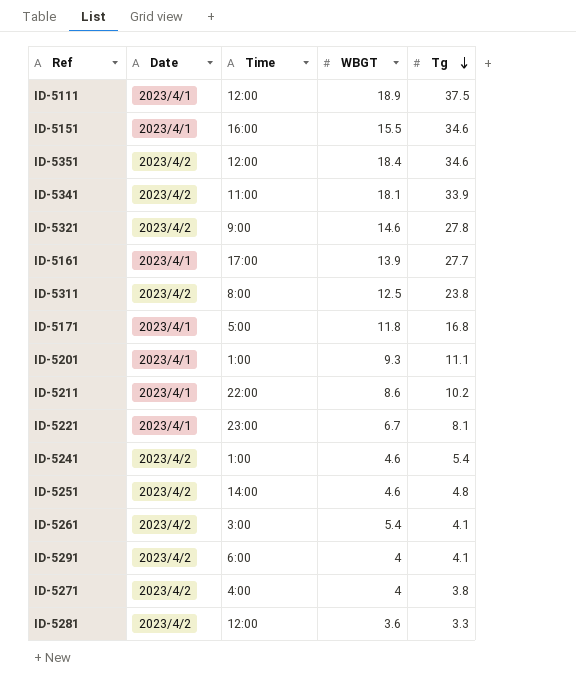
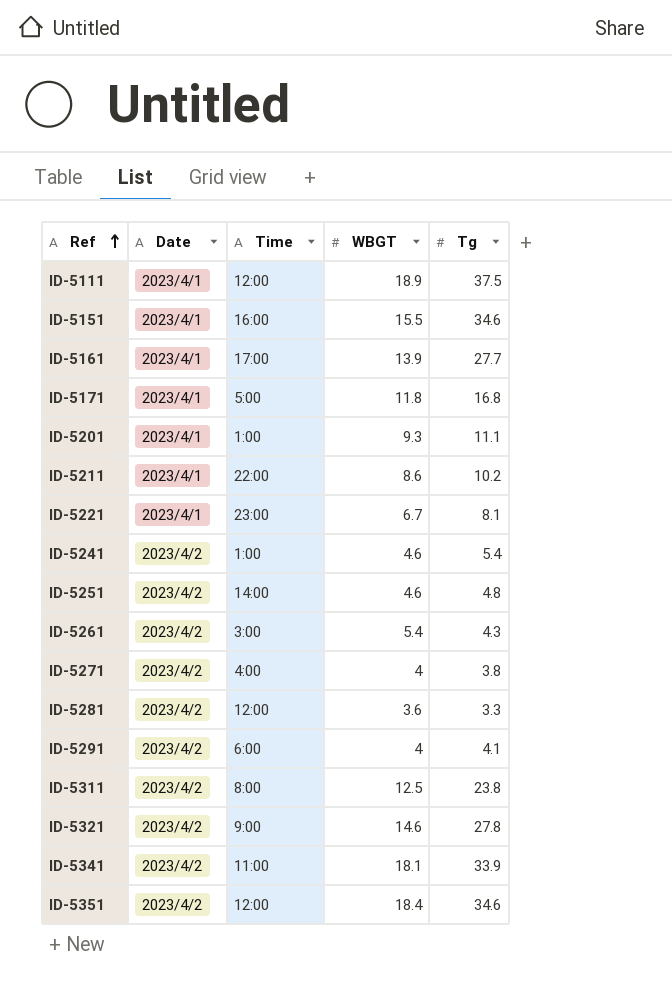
row order: Tg descending -> Ref ascending
ID-5261 | Tg: 4.1 -> 4.3

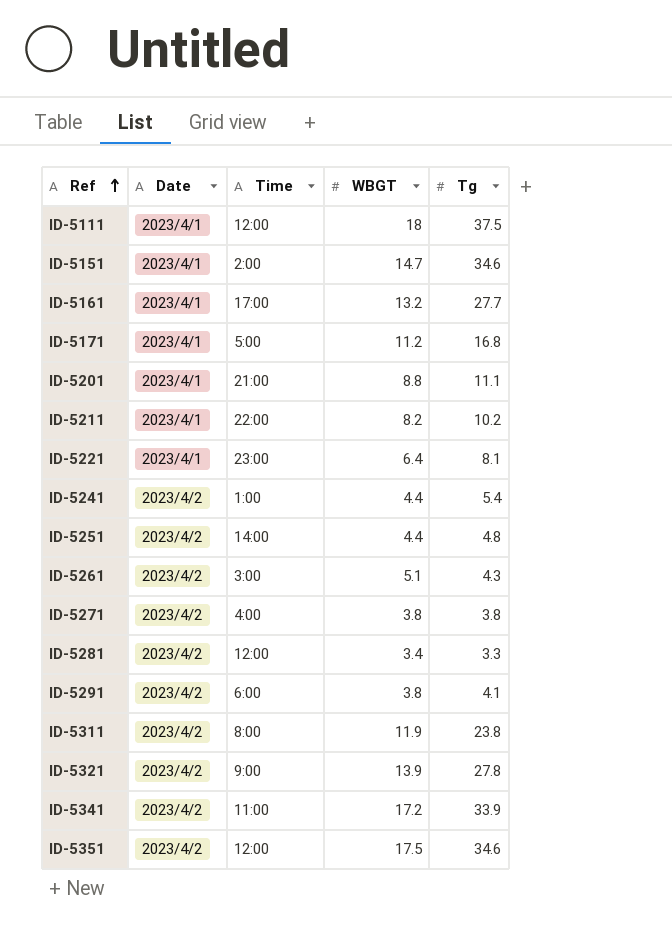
ID-5111 | WBGT: 18.9 -> 18
ID-5151 | Time: 16:00 -> 2:00
ID-5151 | WBGT: 15.5 -> 14.7
ID-5161 | WBGT: 13.9 -> 13.2
ID-5171 | WBGT: 11.8 -> 11.2
ID-5201 | Time: 1:00 -> 21:00
ID-5201 | WBGT: 9.3 -> 8.8
ID-5211 | WBGT: 8.6 -> 8.2
ID-5221 | WBGT: 6.7 -> 6.4
ID-5241 | WBGT: 4.6 -> 4.4
ID-5251 | WBGT: 4.6 -> 4.4
ID-5261 | WBGT: 5.4 -> 5.1
ID-5271 | WBGT: 4 -> 3.8
ID-5281 | WBGT: 3.6 -> 3.4
ID-5291 | WBGT: 4 -> 3.8
ID-5311 | WBGT: 12.5 -> 11.9
ID-5321 | WBGT: 14.6 -> 13.9
ID-5341 | WBGT: 18.1 -> 17.2
ID-5351 | WBGT: 18.4 -> 17.5

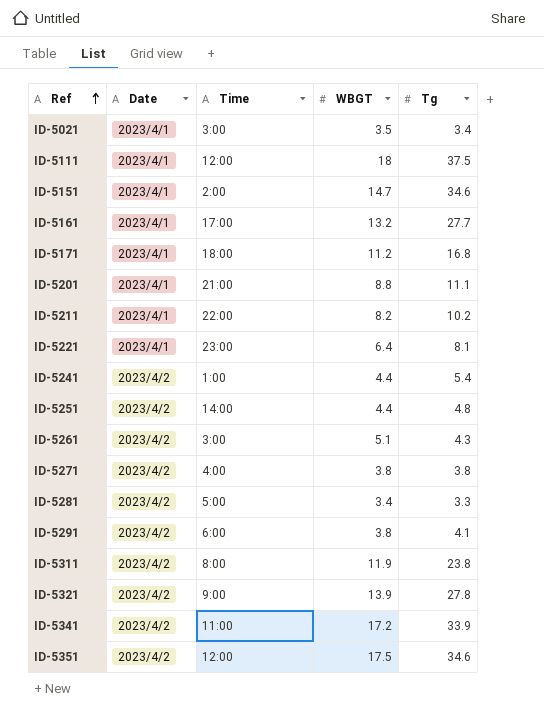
row ID-5021: none -> 2023/4/1 | 3:00 | 3.5 | 3.4
ID-5171 | Time: 5:00 -> 18:00
ID-5281 | Time: 12:00 -> 5:00

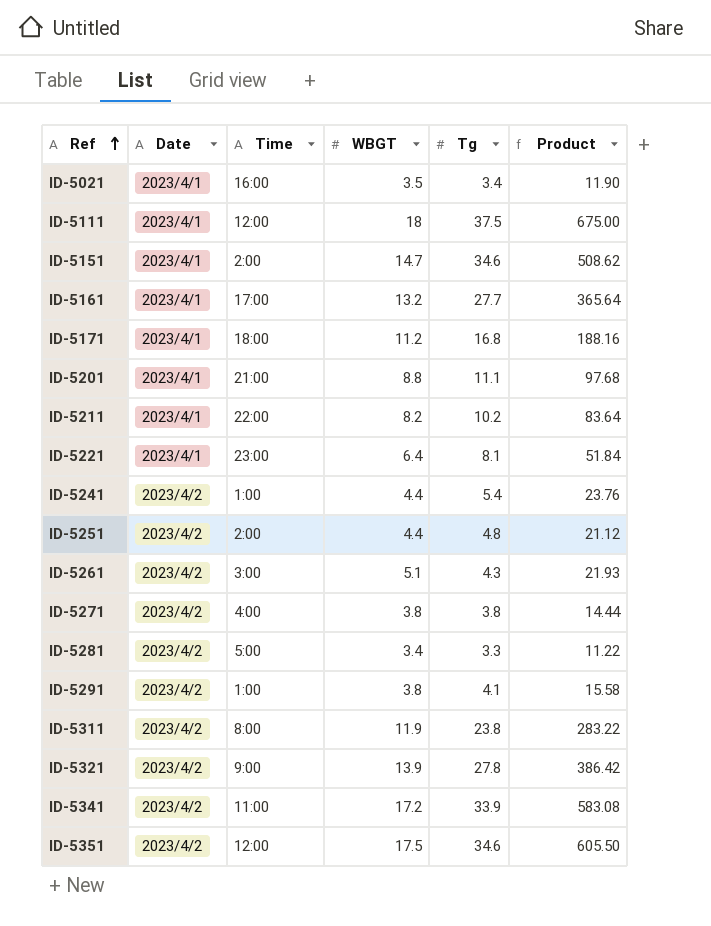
column Product | formula: none -> [WBGT] * [Tg]
ID-5021 | Time: 3:00 -> 16:00
ID-5251 | Time: 14:00 -> 2:00
ID-5291 | Time: 6:00 -> 1:00

